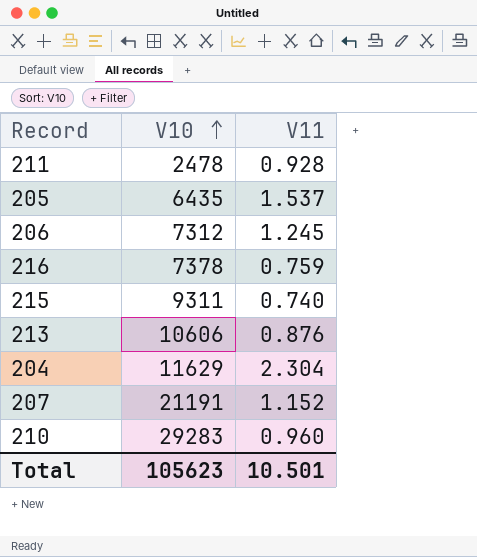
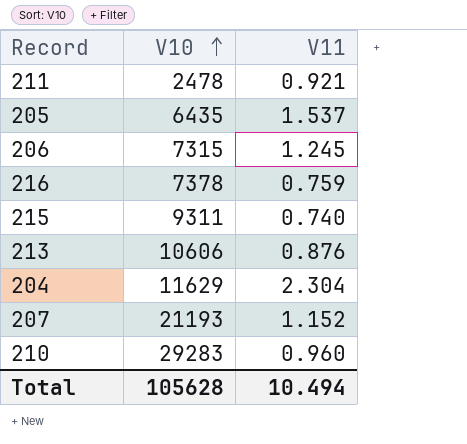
211 | V11: 0.928 -> 0.921
206 | V10: 7312 -> 7315
207 | V10: 21191 -> 21193
Total | V10: 105623 -> 105628
Total | V11: 10.501 -> 10.494

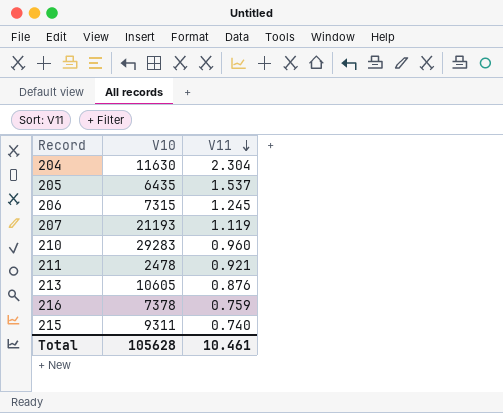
row order: V10 ascending -> V11 descending
204 | V10: 11629 -> 11630
207 | V11: 1.152 -> 1.119
213 | V10: 10606 -> 10605
Total | V11: 10.494 -> 10.461

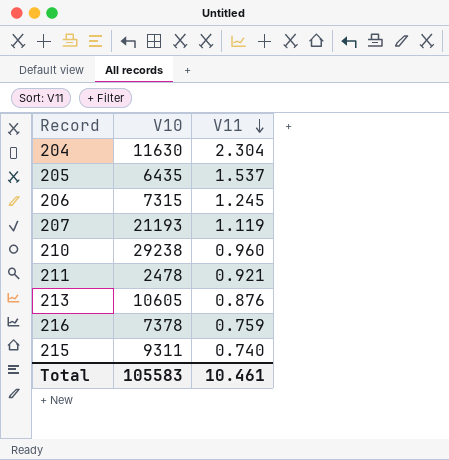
210 | V10: 29283 -> 29238
Total | V10: 105628 -> 105583

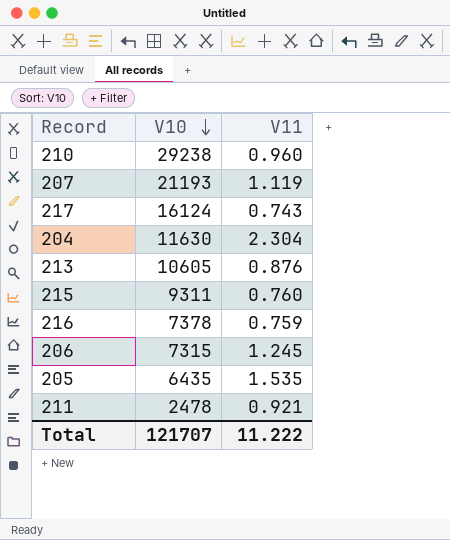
row order: V11 descending -> V10 descending
row 217: none -> 16124 | 0.743
215 | V11: 0.740 -> 0.760
205 | V11: 1.537 -> 1.535
Total | V10: 105583 -> 121707
Total | V11: 10.461 -> 11.222

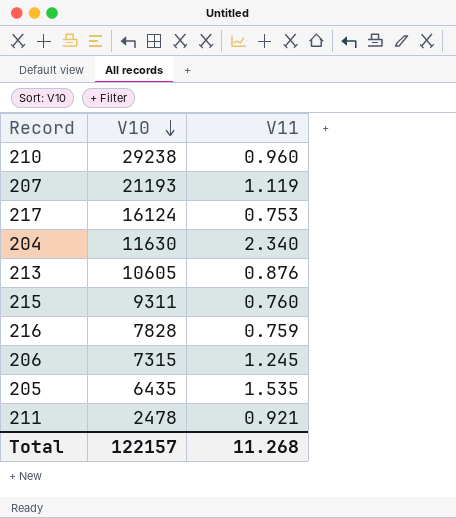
217 | V11: 0.743 -> 0.753
204 | V11: 2.304 -> 2.340
216 | V10: 7378 -> 7828
Total | V10: 121707 -> 122157
Total | V11: 11.222 -> 11.268

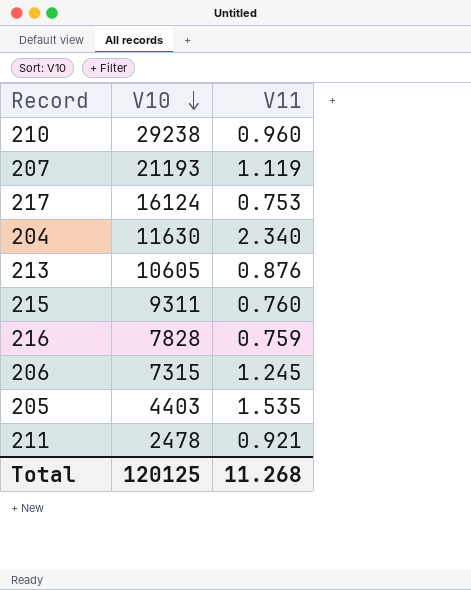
205 | V10: 6435 -> 4403
Total | V10: 122157 -> 120125

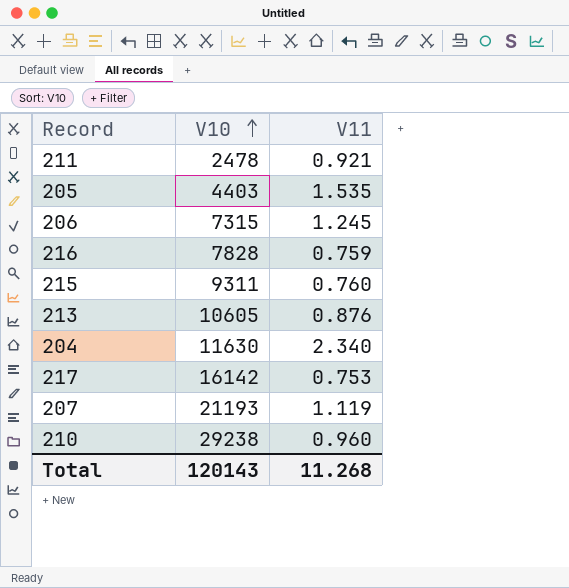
row order: V10 descending -> V10 ascending
217 | V10: 16124 -> 16142
Total | V10: 120125 -> 120143

